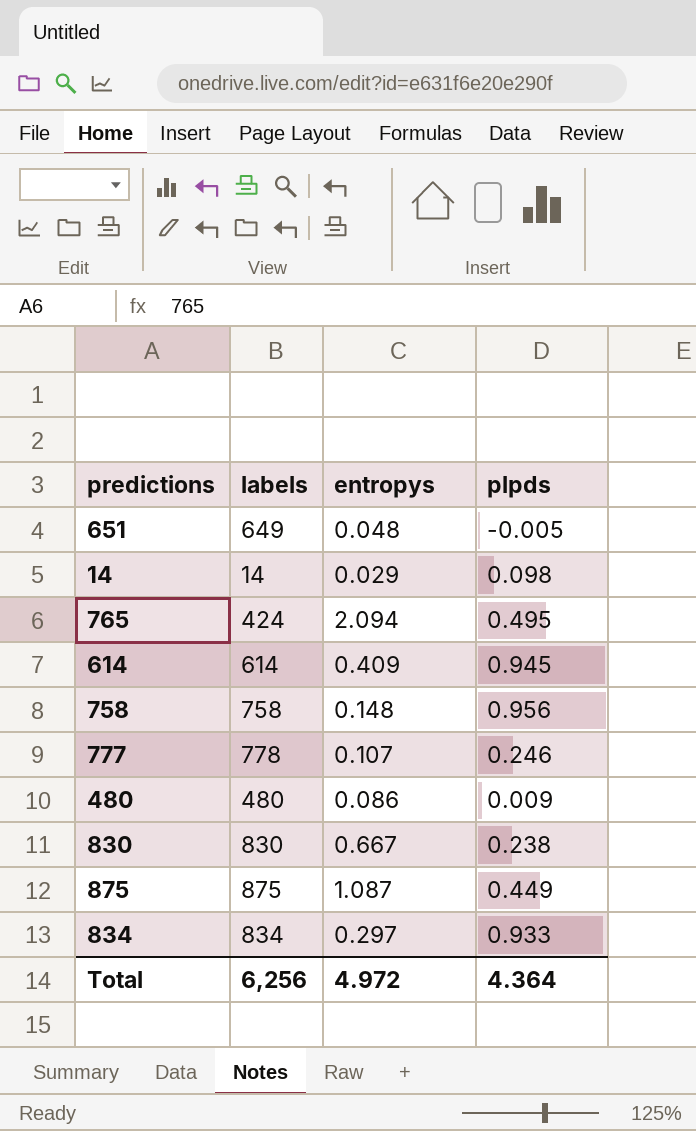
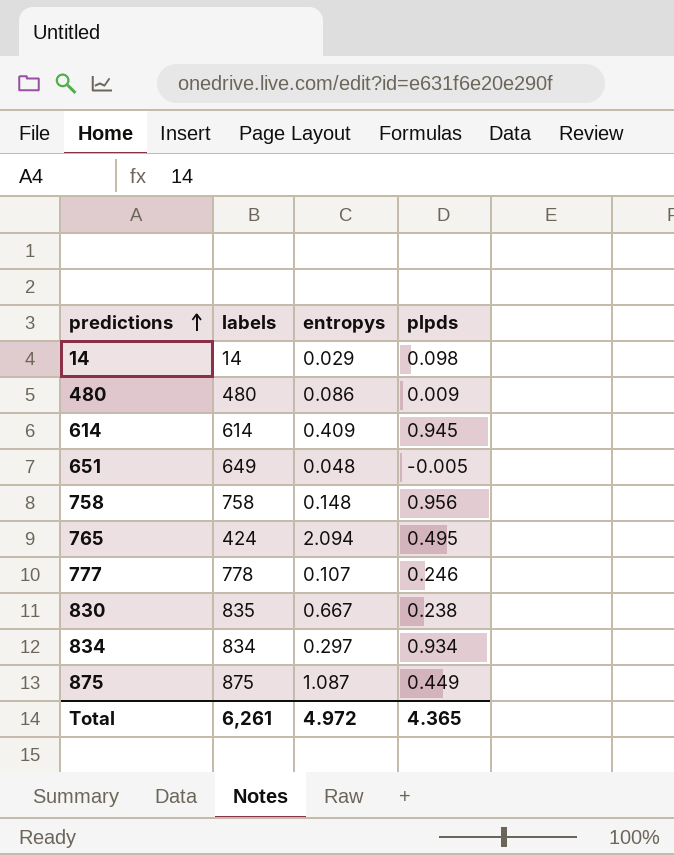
row order: none -> predictions ascending
830 | labels: 830 -> 835
834 | plpds: 0.933 -> 0.934
Total | labels: 6,256 -> 6,261
Total | plpds: 4.364 -> 4.365

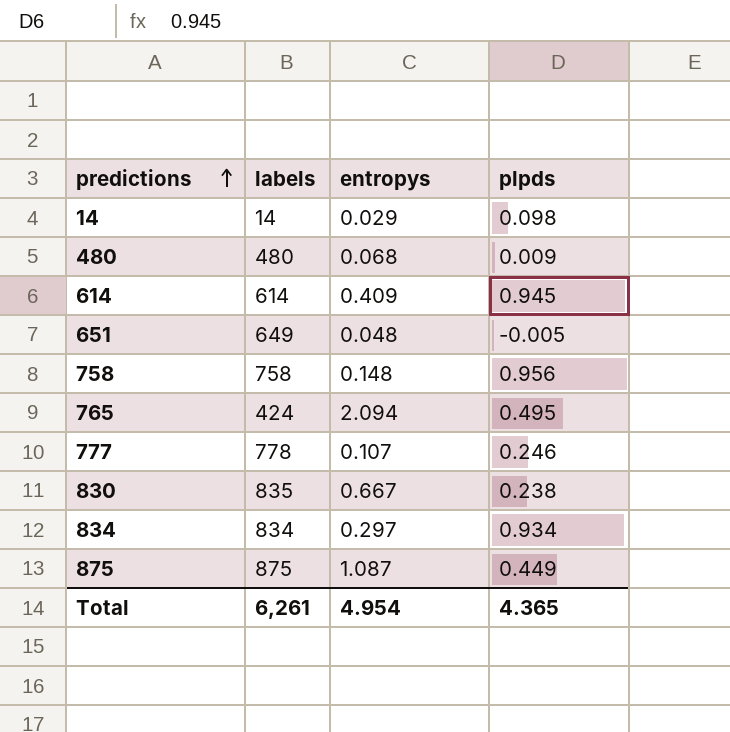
480 | entropys: 0.086 -> 0.068
Total | entropys: 4.972 -> 4.954

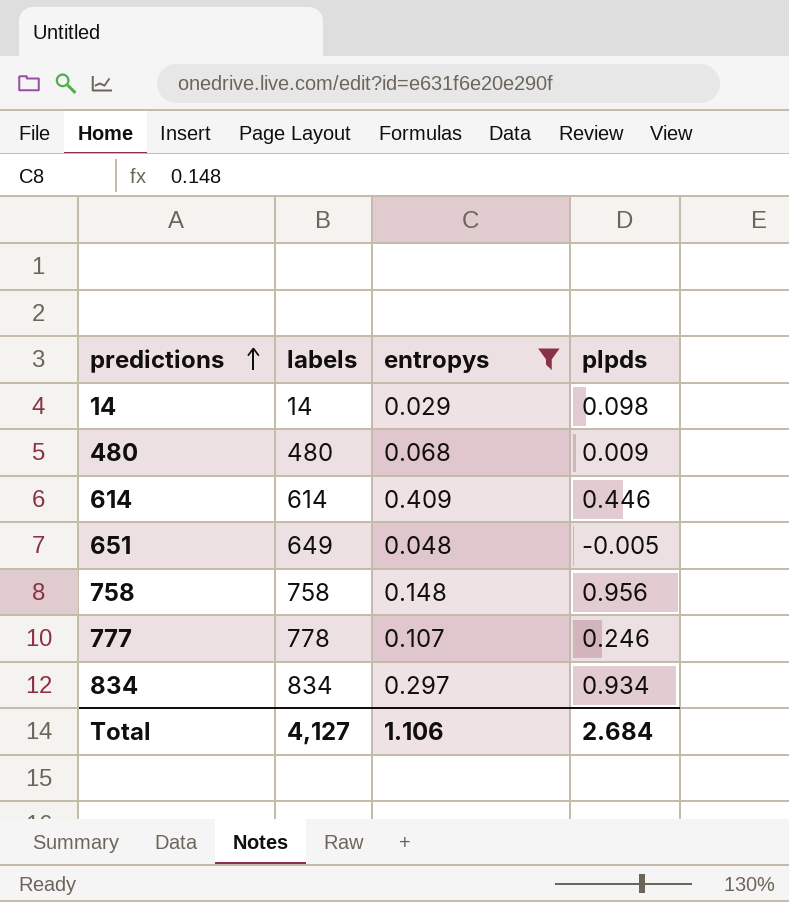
filter: none -> entropys <= 0.409
614 | plpds: 0.945 -> 0.446
Total | labels: 6,261 -> 4,127
Total | entropys: 4.954 -> 1.106
Total | plpds: 4.365 -> 2.684

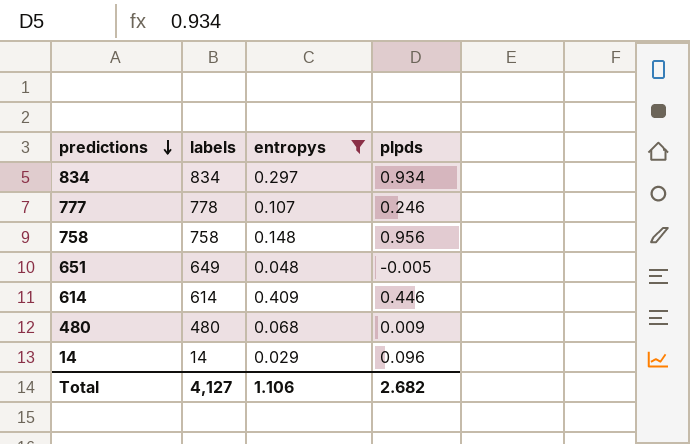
row order: predictions ascending -> predictions descending
14 | plpds: 0.098 -> 0.096
Total | plpds: 2.684 -> 2.682

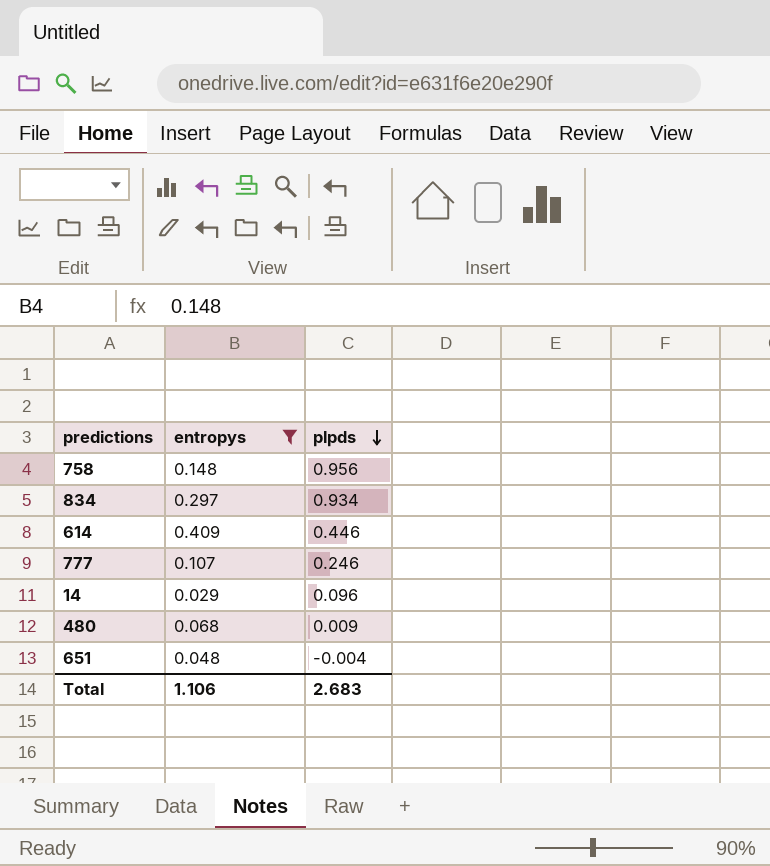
row order: predictions descending -> plpds descending
column labels | position: 2 -> none
651 | plpds: -0.005 -> -0.004
Total | plpds: 2.682 -> 2.683

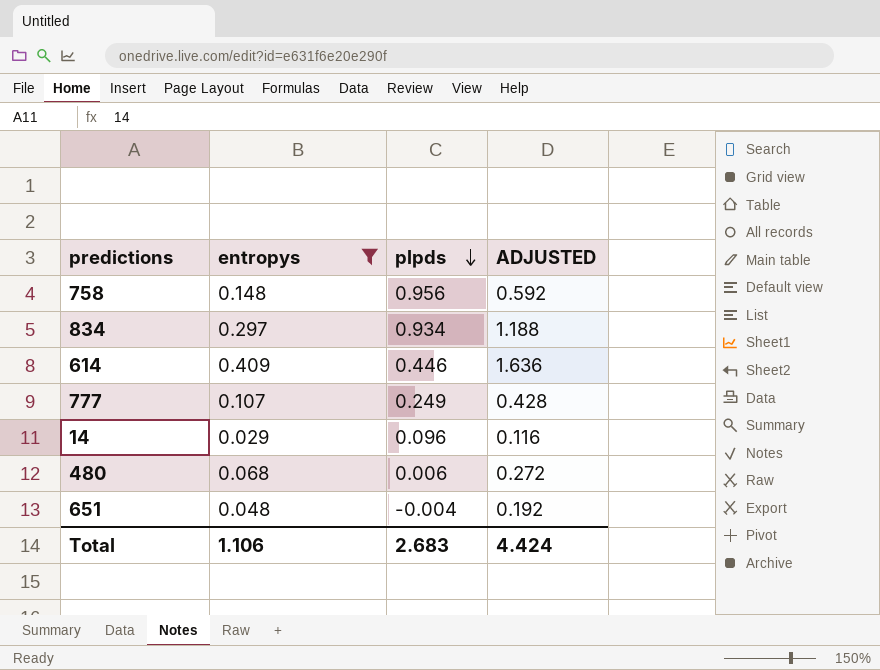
column ADJUSTED | formula: none -> [entropys] * 4
777 | plpds: 0.246 -> 0.249
480 | plpds: 0.009 -> 0.006

